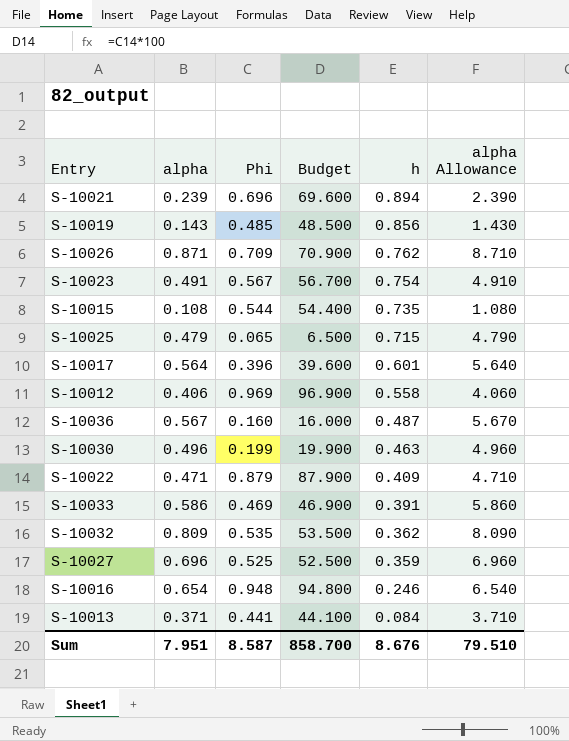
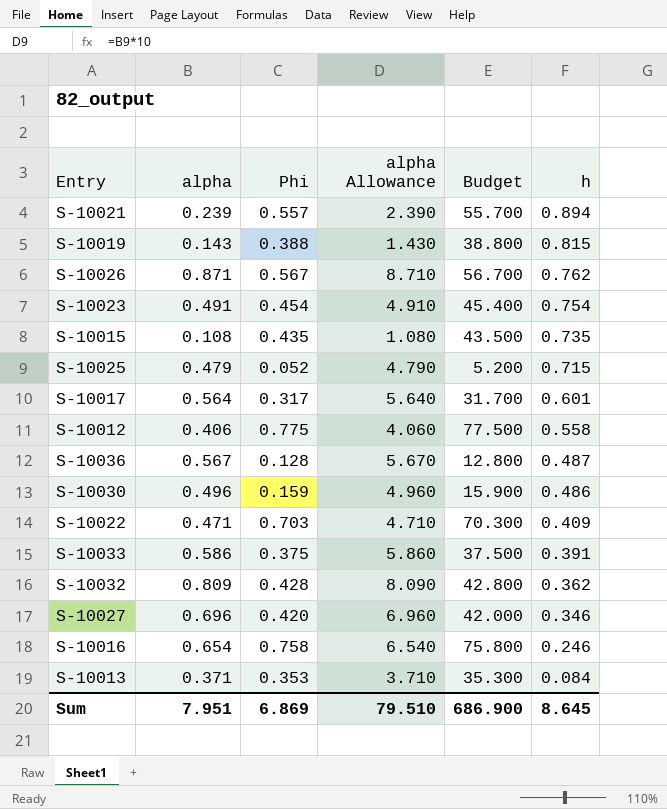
column alpha Allowance | position: 6 -> 4
S-10021 | Phi: 0.696 -> 0.557
S-10021 | Budget: 69.600 -> 55.700
S-10019 | Phi: 0.485 -> 0.388
S-10019 | Budget: 48.500 -> 38.800
S-10019 | h: 0.856 -> 0.815
S-10026 | Phi: 0.709 -> 0.567
S-10026 | Budget: 70.900 -> 56.700
S-10023 | Phi: 0.567 -> 0.454
S-10023 | Budget: 56.700 -> 45.400
S-10015 | Phi: 0.544 -> 0.435
S-10015 | Budget: 54.400 -> 43.500
S-10025 | Phi: 0.065 -> 0.052
S-10025 | Budget: 6.500 -> 5.200
S-10017 | Phi: 0.396 -> 0.317
S-10017 | Budget: 39.600 -> 31.700
S-10012 | Phi: 0.969 -> 0.775
S-10012 | Budget: 96.900 -> 77.500
S-10036 | Phi: 0.160 -> 0.128
S-10036 | Budget: 16.000 -> 12.800
S-10030 | Phi: 0.199 -> 0.159
S-10030 | Budget: 19.900 -> 15.900
S-10030 | h: 0.463 -> 0.486
S-10022 | Phi: 0.879 -> 0.703
S-10022 | Budget: 87.900 -> 70.300
S-10033 | Phi: 0.469 -> 0.375
S-10033 | Budget: 46.900 -> 37.500
S-10032 | Phi: 0.535 -> 0.428
S-10032 | Budget: 53.500 -> 42.800
S-10027 | Phi: 0.525 -> 0.420
S-10027 | Budget: 52.500 -> 42.000
S-10027 | h: 0.359 -> 0.346
S-10016 | Phi: 0.948 -> 0.758
S-10016 | Budget: 94.800 -> 75.800
S-10013 | Phi: 0.441 -> 0.353
S-10013 | Budget: 44.100 -> 35.300
Sum | Phi: 8.587 -> 6.869
Sum | Budget: 858.700 -> 686.900
Sum | h: 8.676 -> 8.645

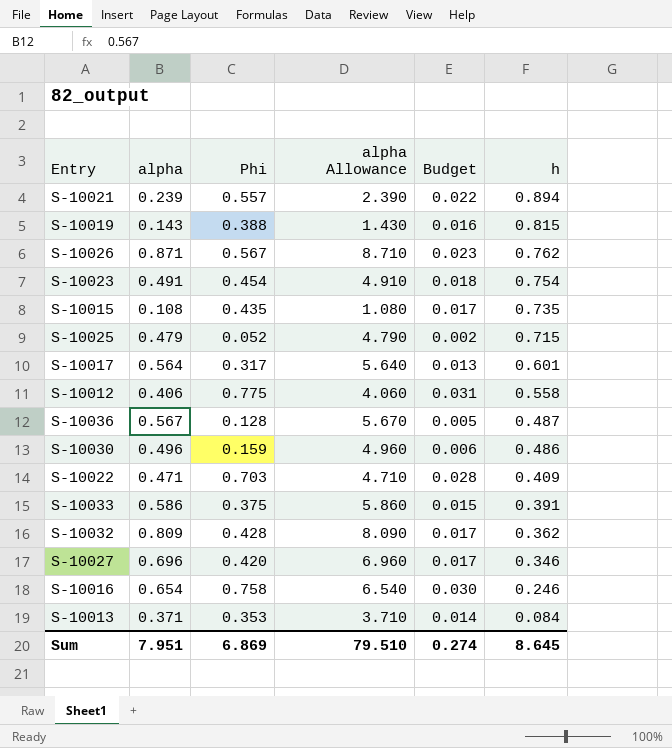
column Budget | formula: [Phi] * 100 -> [Phi] * 0.04
Sum | Budget: 686.900 -> 0.274

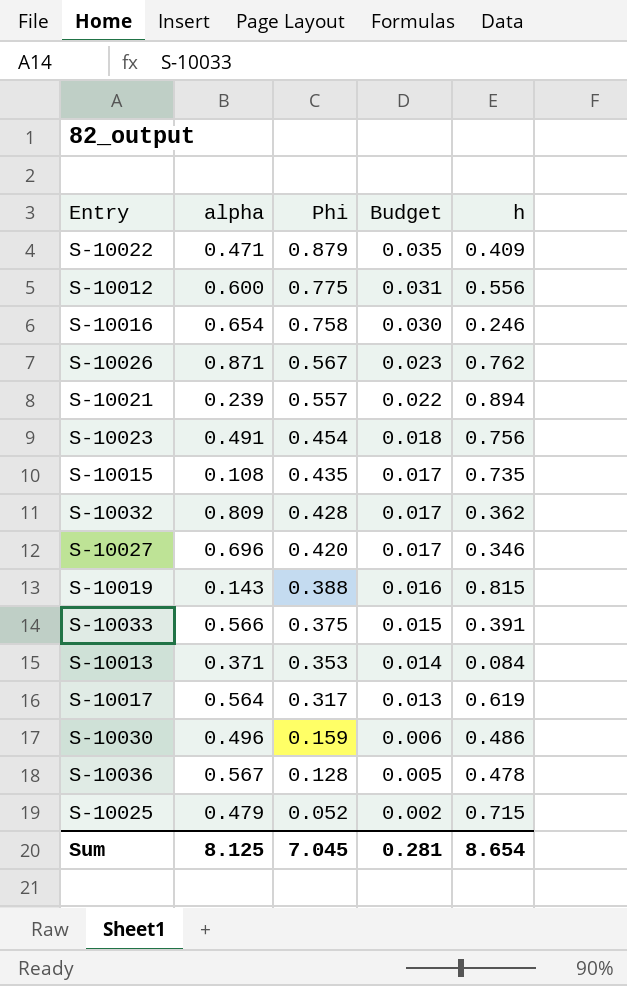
row order: h descending -> Phi descending
column alpha Allowance | formula: [alpha] * 10 -> none
S-10022 | Phi: 0.703 -> 0.879
S-10022 | Budget: 0.028 -> 0.035
S-10012 | alpha: 0.406 -> 0.600
S-10012 | h: 0.558 -> 0.556
S-10023 | h: 0.754 -> 0.756
S-10033 | alpha: 0.586 -> 0.566
S-10017 | h: 0.601 -> 0.619
S-10036 | h: 0.487 -> 0.478
Sum | alpha: 7.951 -> 8.125
Sum | Phi: 6.869 -> 7.045
Sum | Budget: 0.274 -> 0.281
Sum | h: 8.645 -> 8.654

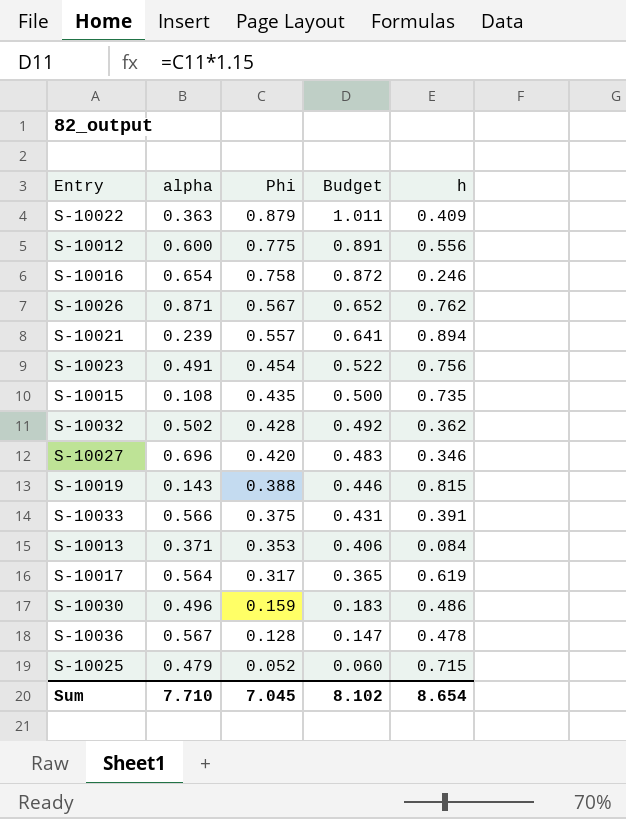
column Budget | formula: [Phi] * 0.04 -> [Phi] * 1.15
S-10022 | alpha: 0.471 -> 0.363
S-10032 | alpha: 0.809 -> 0.502
Sum | alpha: 8.125 -> 7.710
Sum | Budget: 0.281 -> 8.102

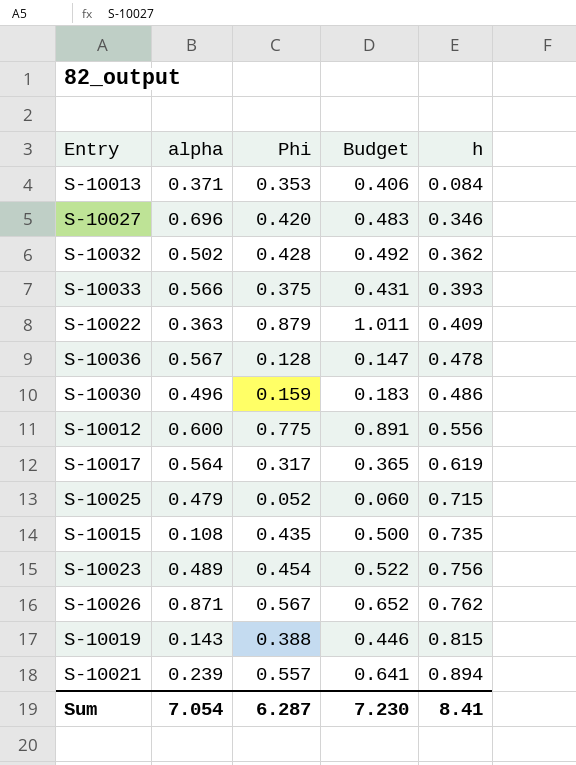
row order: Phi descending -> h ascending
row S-10016: 0.654 | 0.758 | 0.872 | 0.246 -> none
S-10033 | h: 0.391 -> 0.393
S-10023 | alpha: 0.491 -> 0.489
Sum | alpha: 7.710 -> 7.054
Sum | Phi: 7.045 -> 6.287
Sum | Budget: 8.102 -> 7.230
Sum | h: 8.654 -> 8.41

